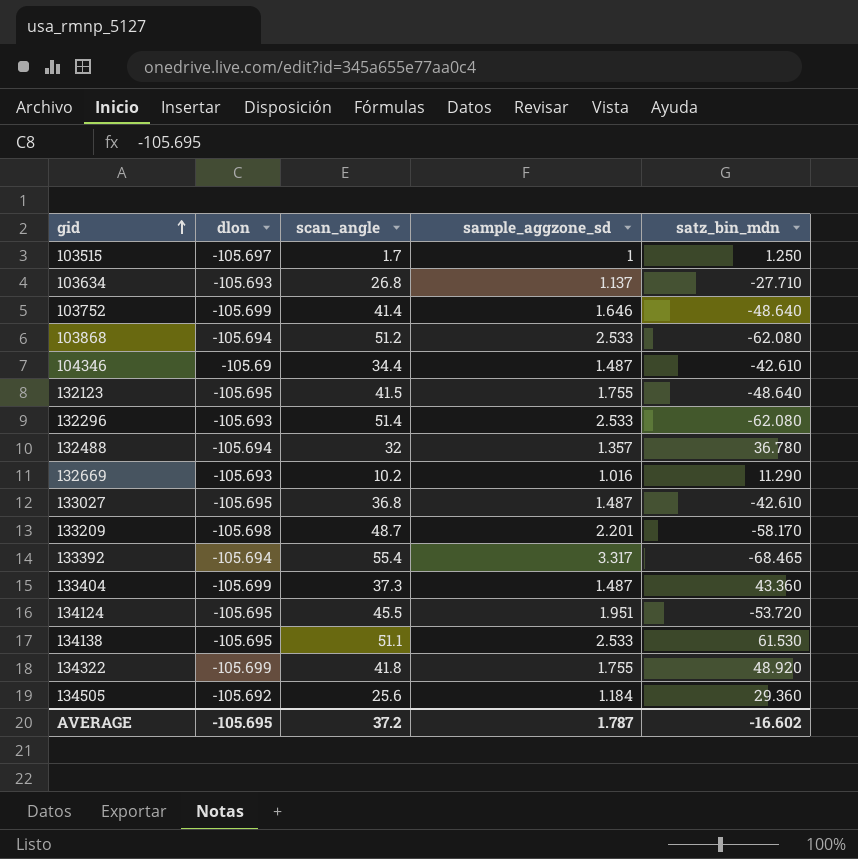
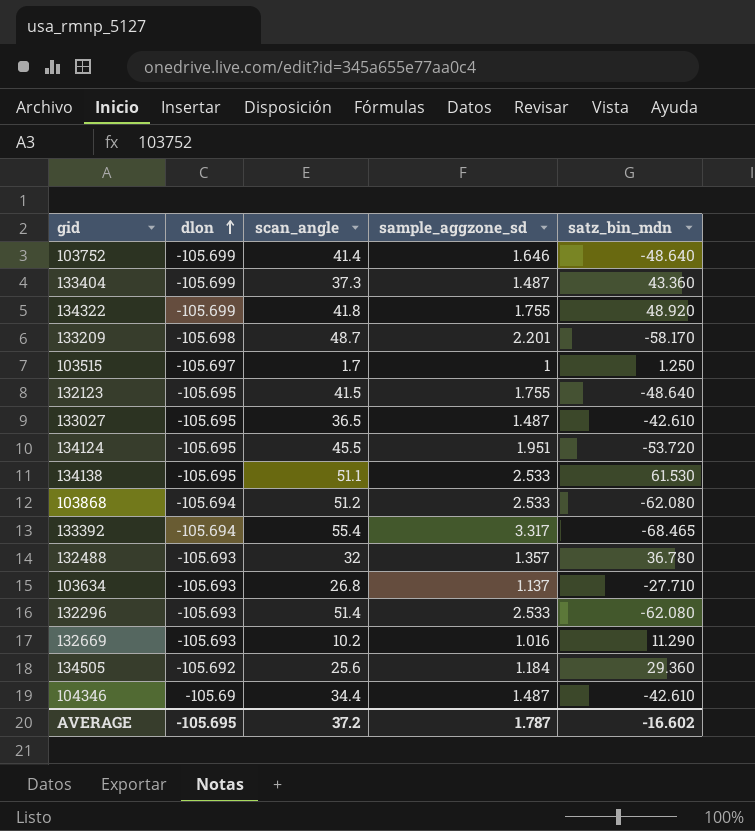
row order: gid ascending -> dlon ascending
133027 | scan_angle: 36.8 -> 36.5
132488 | dlon: -105.694 -> -105.693

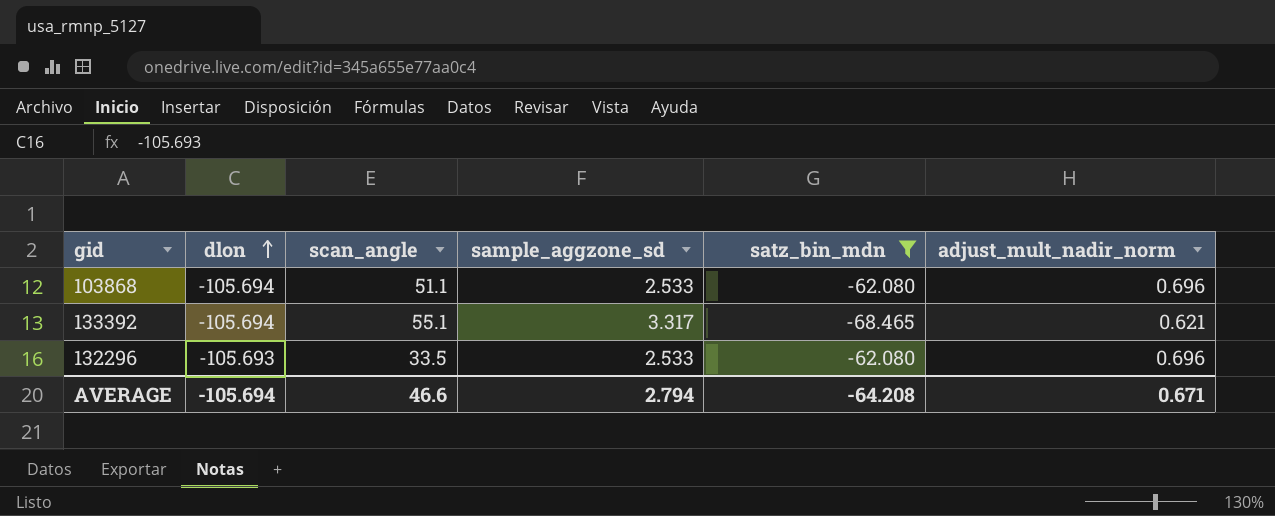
filter: none -> satz_bin_mdn <= -62.080
column adjust_mult_nadir_norm | position: none -> 6
103868 | scan_angle: 51.2 -> 51.1
133392 | scan_angle: 55.4 -> 55.1
132296 | scan_angle: 51.4 -> 33.5
AVERAGE | dlon: -105.695 -> -105.694
AVERAGE | scan_angle: 37.2 -> 46.6
AVERAGE | sample_aggzone_sd: 1.787 -> 2.794
AVERAGE | satz_bin_mdn: -16.602 -> -64.208

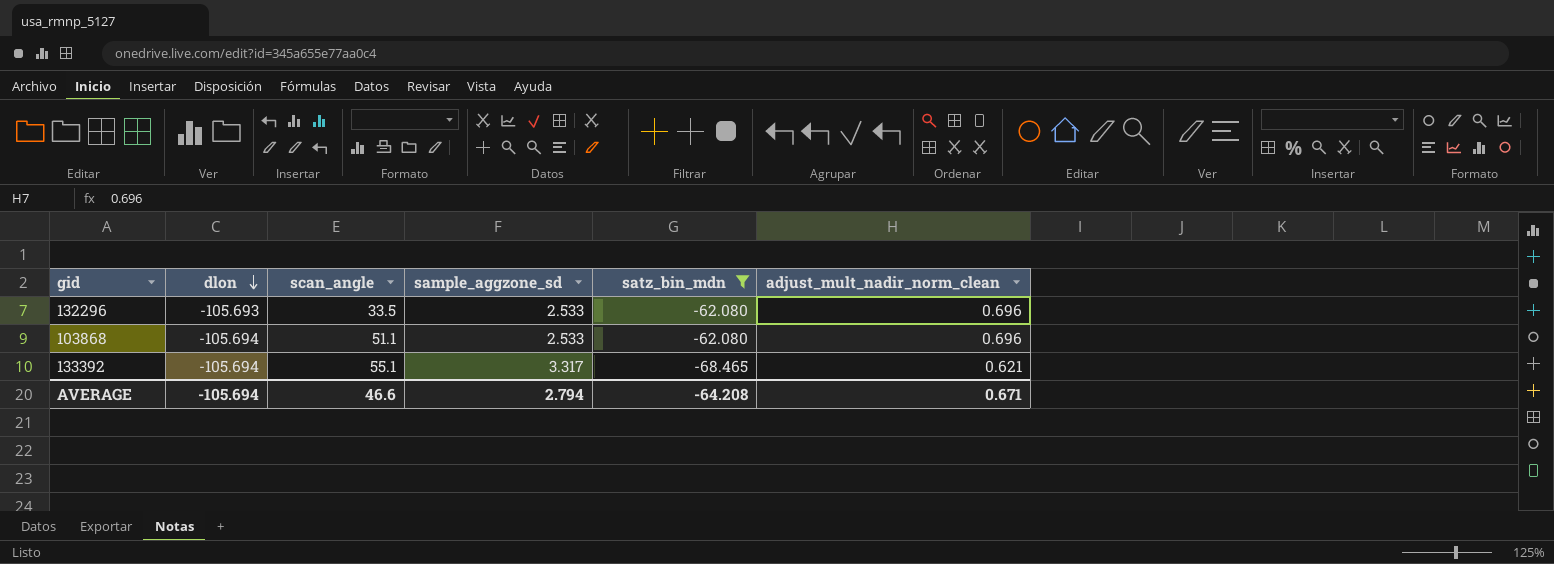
row order: dlon ascending -> dlon descending
column name: adjust_mult_nadir_norm -> adjust_mult_nadir_norm_clean

